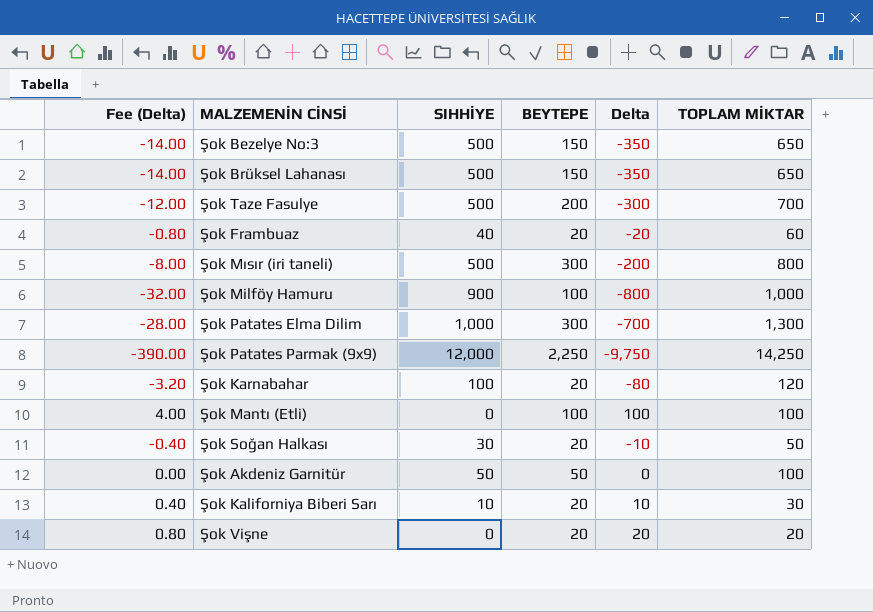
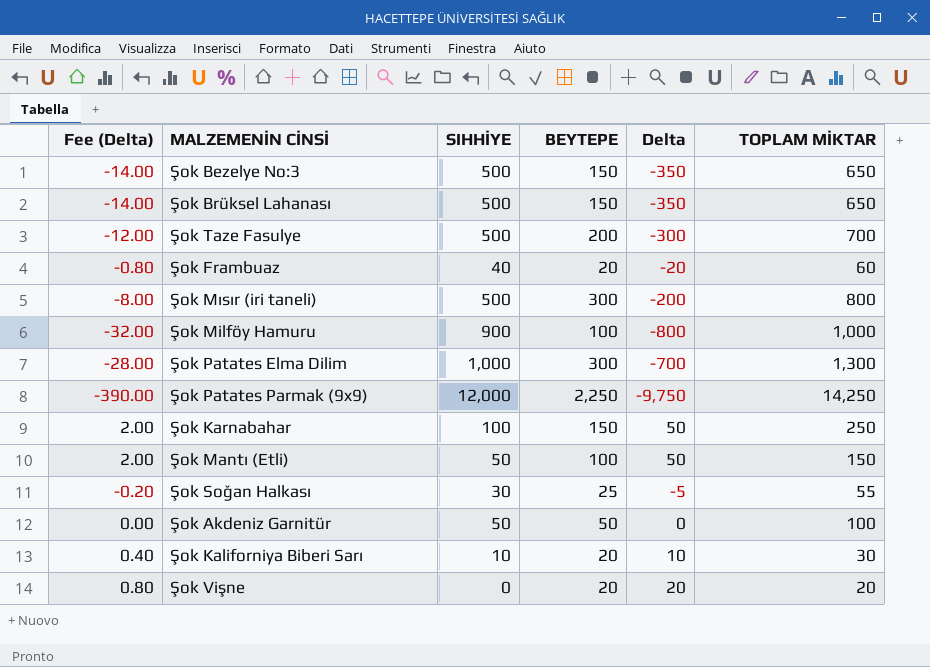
Şok Karnabahar | Fee (Delta): -3.20 -> 2.00
Şok Karnabahar | BEYTEPE: 20 -> 150
Şok Karnabahar | Delta: -80 -> 50
Şok Karnabahar | TOPLAM MİKTAR: 120 -> 250
Şok Mantı (Etli) | Fee (Delta): 4.00 -> 2.00
Şok Mantı (Etli) | SIHHİYE: 0 -> 50
Şok Mantı (Etli) | Delta: 100 -> 50
Şok Mantı (Etli) | TOPLAM MİKTAR: 100 -> 150
Şok Soğan Halkası | Fee (Delta): -0.40 -> -0.20
Şok Soğan Halkası | BEYTEPE: 20 -> 25
Şok Soğan Halkası | Delta: -10 -> -5
Şok Soğan Halkası | TOPLAM MİKTAR: 50 -> 55

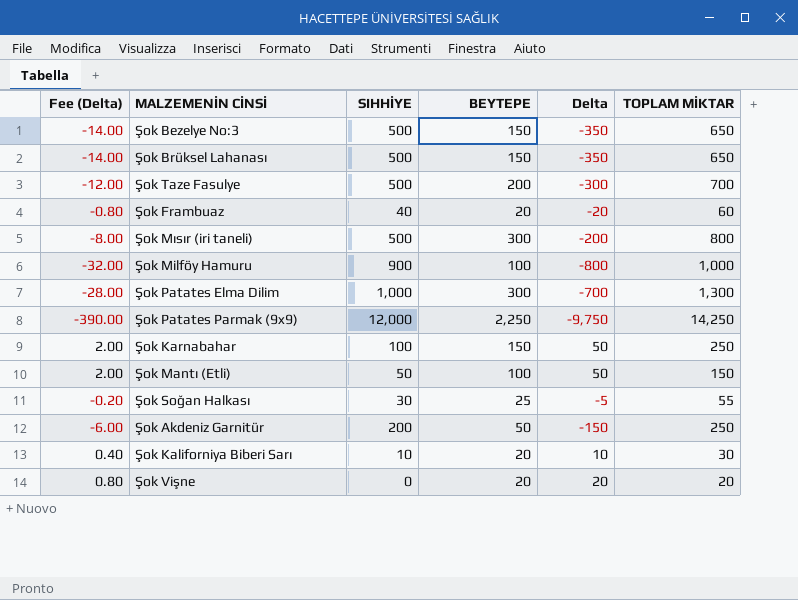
Şok Akdeniz Garnitür | Fee (Delta): 0.00 -> -6.00
Şok Akdeniz Garnitür | SIHHİYE: 50 -> 200
Şok Akdeniz Garnitür | Delta: 0 -> -150
Şok Akdeniz Garnitür | TOPLAM MİKTAR: 100 -> 250

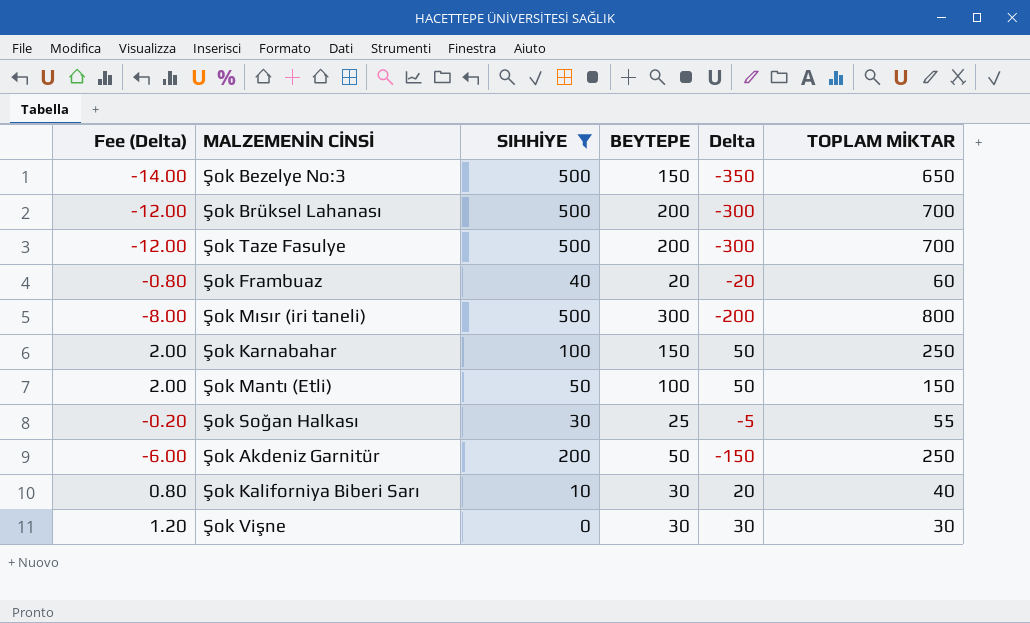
filter: none -> SIHHİYE <= 500
Şok Brüksel Lahanası | Fee (Delta): -14.00 -> -12.00
Şok Brüksel Lahanası | BEYTEPE: 150 -> 200
Şok Brüksel Lahanası | Delta: -350 -> -300
Şok Brüksel Lahanası | TOPLAM MİKTAR: 650 -> 700
Şok Kaliforniya Biberi Sarı | Fee (Delta): 0.40 -> 0.80
Şok Kaliforniya Biberi Sarı | BEYTEPE: 20 -> 30
Şok Kaliforniya Biberi Sarı | Delta: 10 -> 20
Şok Kaliforniya Biberi Sarı | TOPLAM MİKTAR: 30 -> 40
Şok Vişne | Fee (Delta): 0.80 -> 1.20
Şok Vişne | BEYTEPE: 20 -> 30
Şok Vişne | Delta: 20 -> 30
Şok Vişne | TOPLAM MİKTAR: 20 -> 30

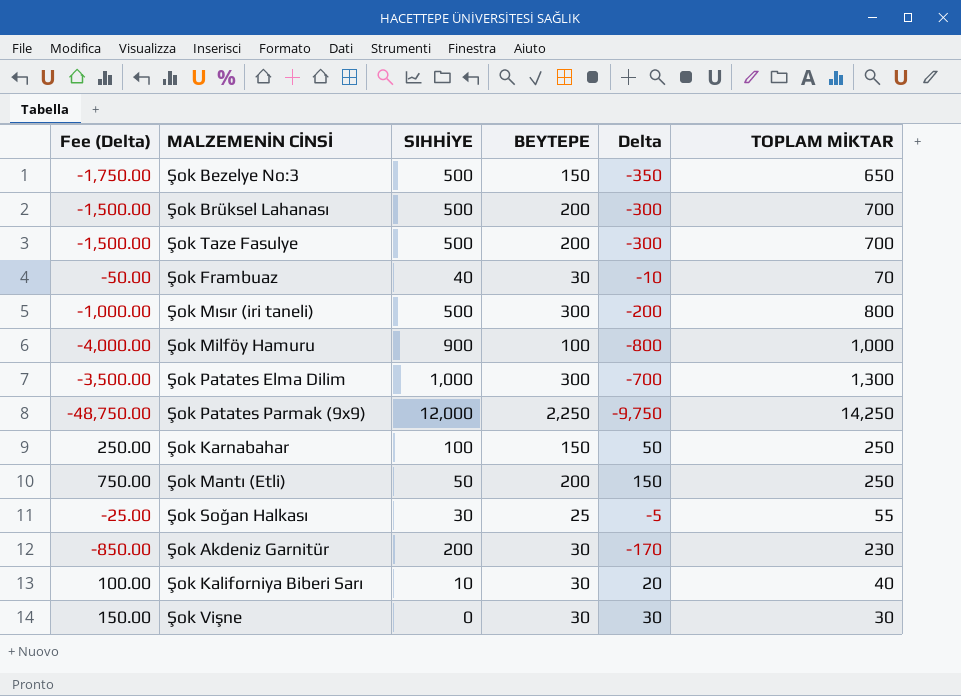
filter: SIHHİYE <= 500 -> none
column Fee (Delta) | formula: [Delta] * 0.04 -> [Delta] * 5
Şok Frambuaz | BEYTEPE: 20 -> 30
Şok Frambuaz | Delta: -20 -> -10
Şok Frambuaz | TOPLAM MİKTAR: 60 -> 70
Şok Mantı (Etli) | BEYTEPE: 100 -> 200
Şok Mantı (Etli) | Delta: 50 -> 150
Şok Mantı (Etli) | TOPLAM MİKTAR: 150 -> 250
Şok Akdeniz Garnitür | BEYTEPE: 50 -> 30
Şok Akdeniz Garnitür | Delta: -150 -> -170
Şok Akdeniz Garnitür | TOPLAM MİKTAR: 250 -> 230

